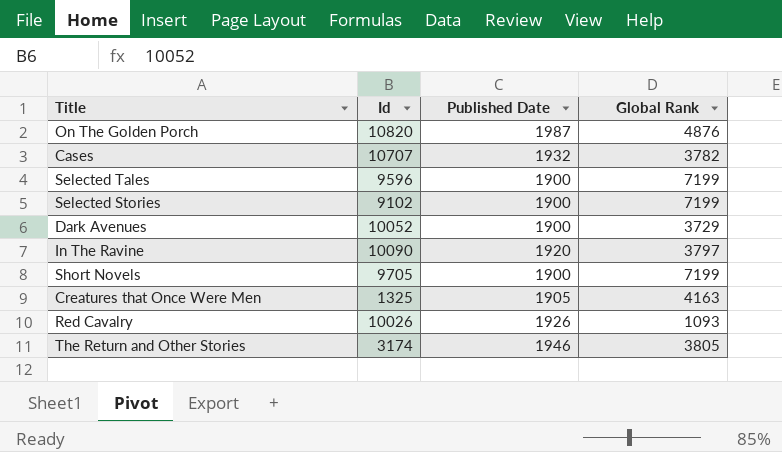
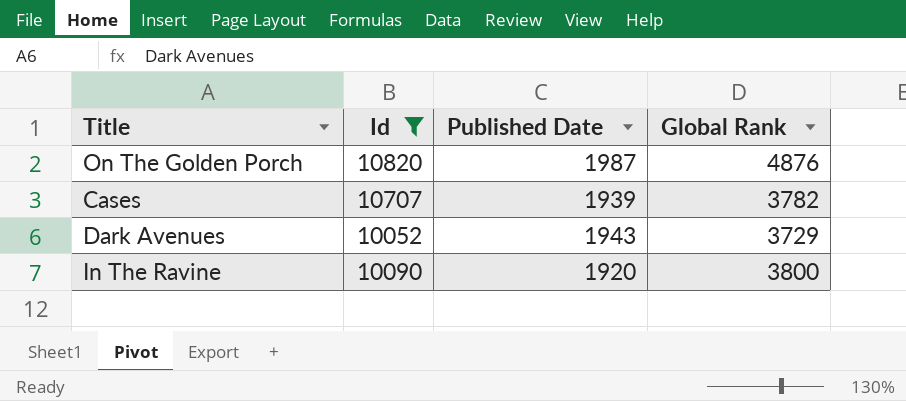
filter: none -> Id >= 10052
Cases | Published Date: 1932 -> 1939
Dark Avenues | Published Date: 1900 -> 1943
In The Ravine | Global Rank: 3797 -> 3800

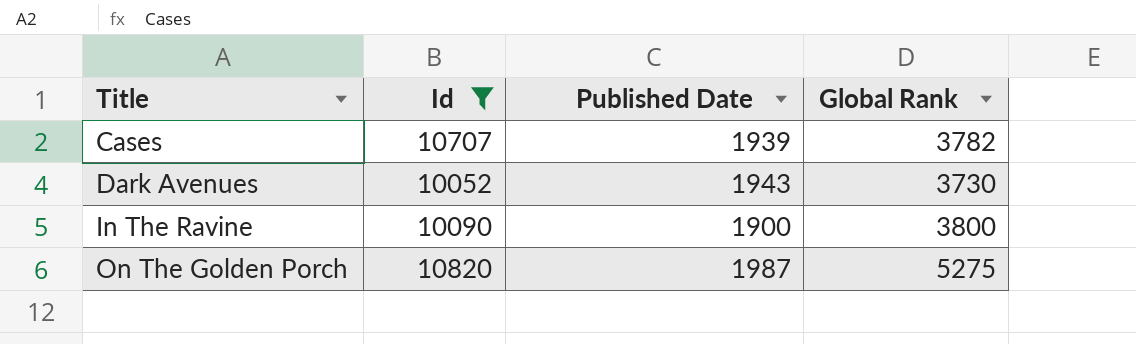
row order: none -> Title ascending
Dark Avenues | Global Rank: 3729 -> 3730
In The Ravine | Published Date: 1920 -> 1900
On The Golden Porch | Global Rank: 4876 -> 5275

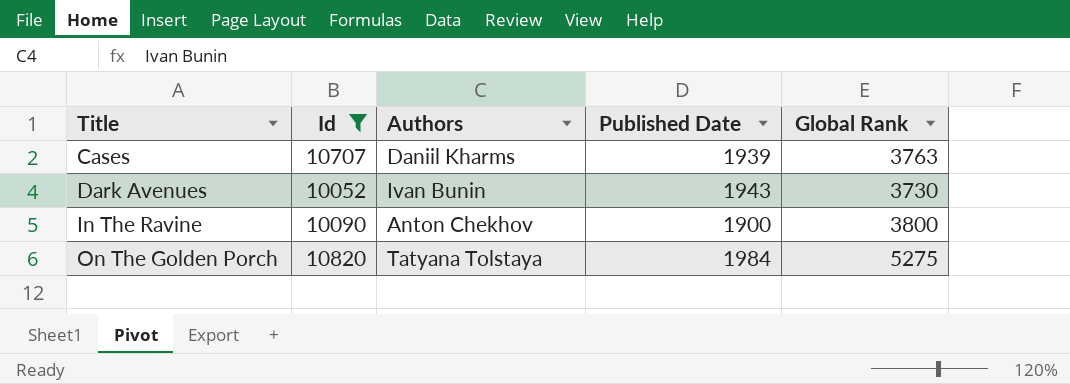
column Authors | position: none -> 3
Cases | Global Rank: 3782 -> 3763
On The Golden Porch | Published Date: 1987 -> 1984

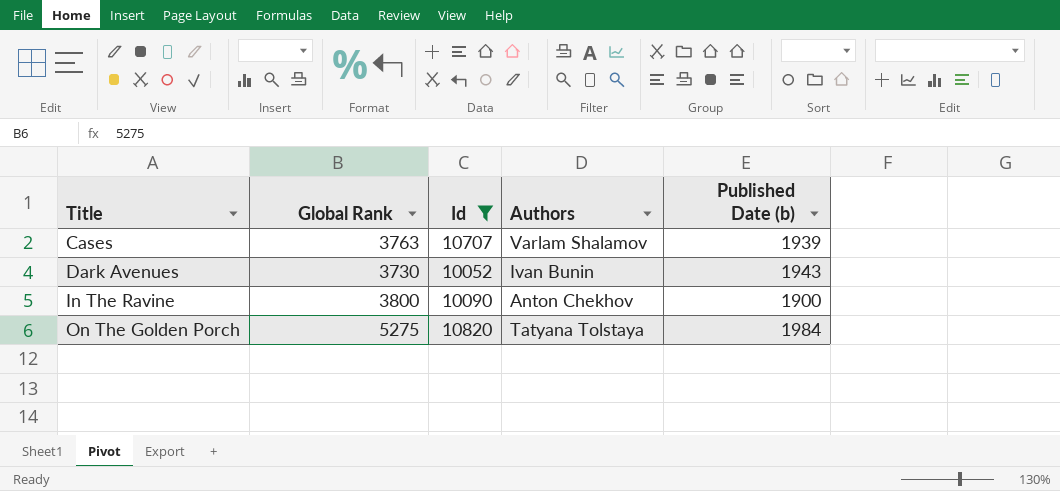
column Global Rank | position: 5 -> 2
column name: Published Date -> Published Date (b)
Cases | Authors: Daniil Kharms -> Varlam Shalamov

